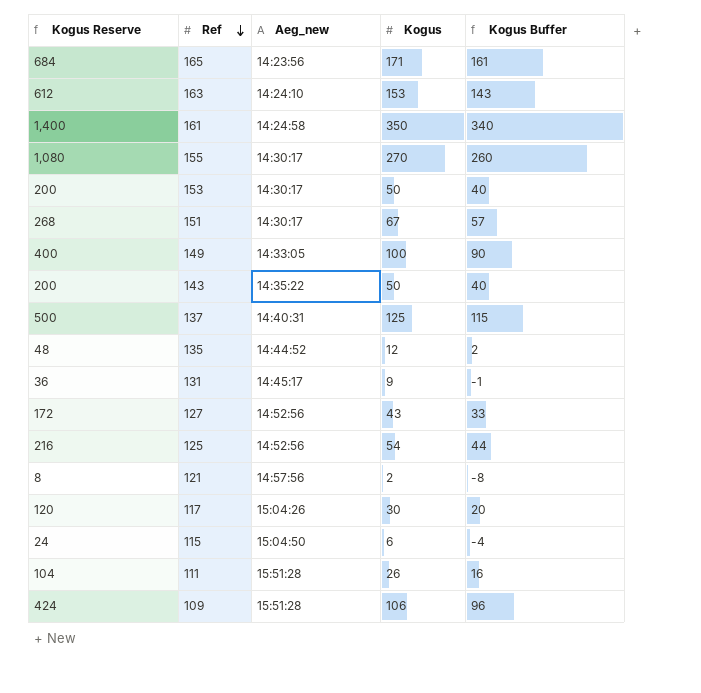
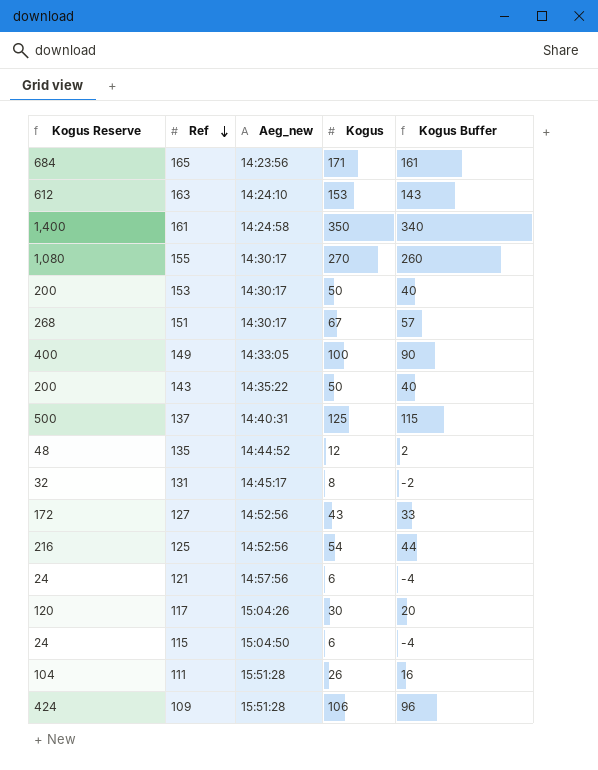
131 | Kogus Reserve: 36 -> 32
131 | Kogus: 9 -> 8
131 | Kogus Buffer: -1 -> -2
121 | Kogus Reserve: 8 -> 24
121 | Kogus: 2 -> 6
121 | Kogus Buffer: -8 -> -4

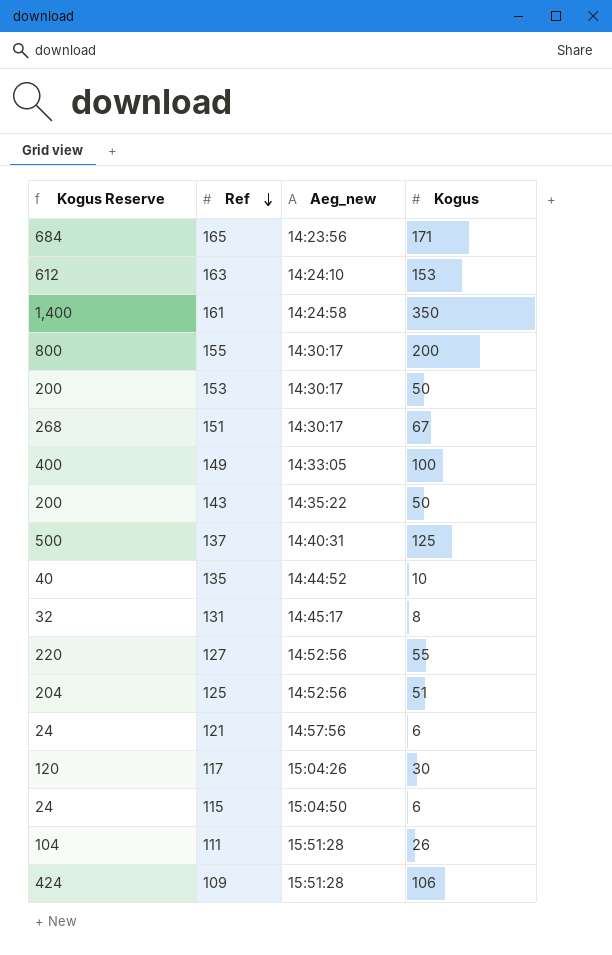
column Kogus Buffer | formula: [Kogus] - 10 -> none
155 | Kogus Reserve: 1,080 -> 800
155 | Kogus: 270 -> 200
135 | Kogus Reserve: 48 -> 40
135 | Kogus: 12 -> 10
127 | Kogus Reserve: 172 -> 220
127 | Kogus: 43 -> 55
125 | Kogus Reserve: 216 -> 204
125 | Kogus: 54 -> 51

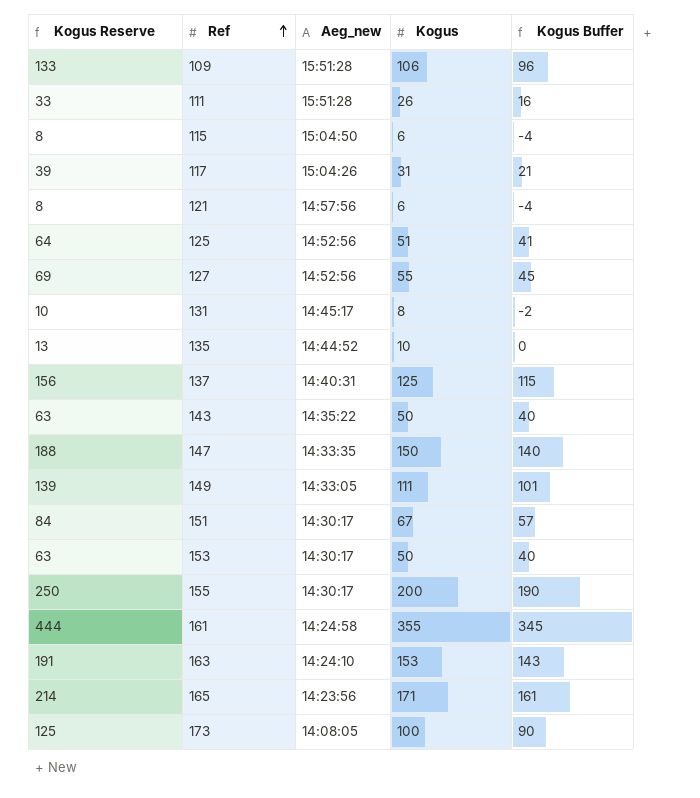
row order: Ref descending -> Ref ascending
column Kogus Reserve | formula: [Kogus] * 4 -> [Kogus] * 1.25
column Kogus Buffer | formula: none -> [Kogus] - 10
117 | Kogus: 30 -> 31
row 147: none -> 188 | 14:33:35 | 150 | 140
149 | Kogus: 100 -> 111
161 | Kogus: 350 -> 355
row 173: none -> 125 | 14:08:05 | 100 | 90

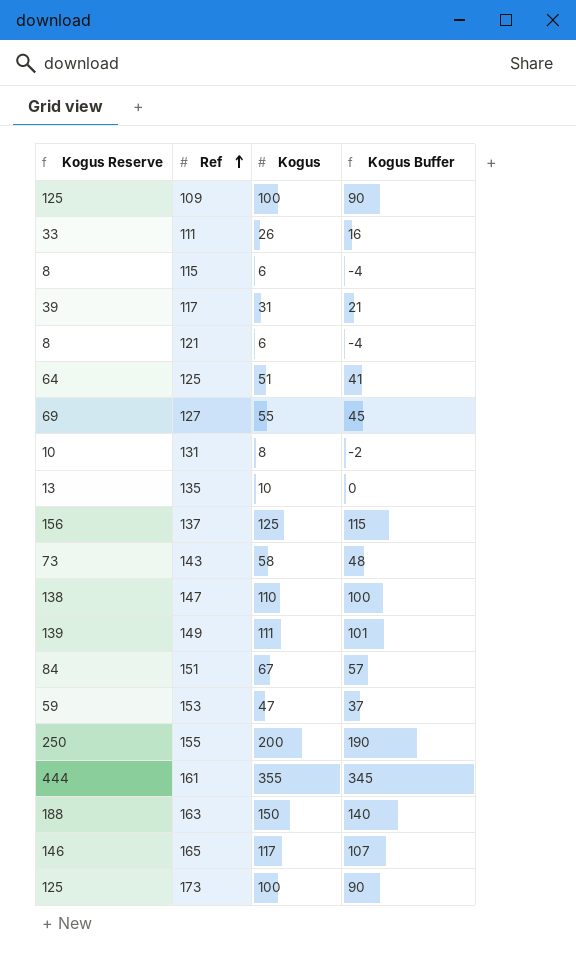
column Aeg_new | position: 3 -> none
109 | Kogus Reserve: 133 -> 125
109 | Kogus: 106 -> 100
109 | Kogus Buffer: 96 -> 90
143 | Kogus Reserve: 63 -> 73
143 | Kogus: 50 -> 58
143 | Kogus Buffer: 40 -> 48
147 | Kogus Reserve: 188 -> 138
147 | Kogus: 150 -> 110
147 | Kogus Buffer: 140 -> 100
153 | Kogus Reserve: 63 -> 59
153 | Kogus: 50 -> 47
153 | Kogus Buffer: 40 -> 37
163 | Kogus Reserve: 191 -> 188
163 | Kogus: 153 -> 150
163 | Kogus Buffer: 143 -> 140
165 | Kogus Reserve: 214 -> 146
165 | Kogus: 171 -> 117
165 | Kogus Buffer: 161 -> 107

